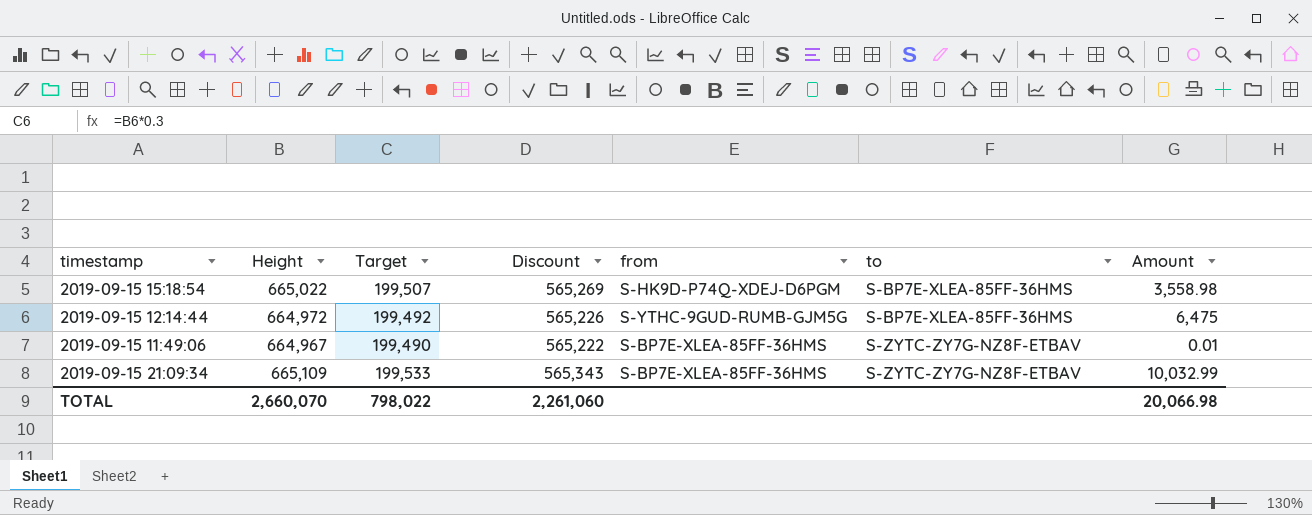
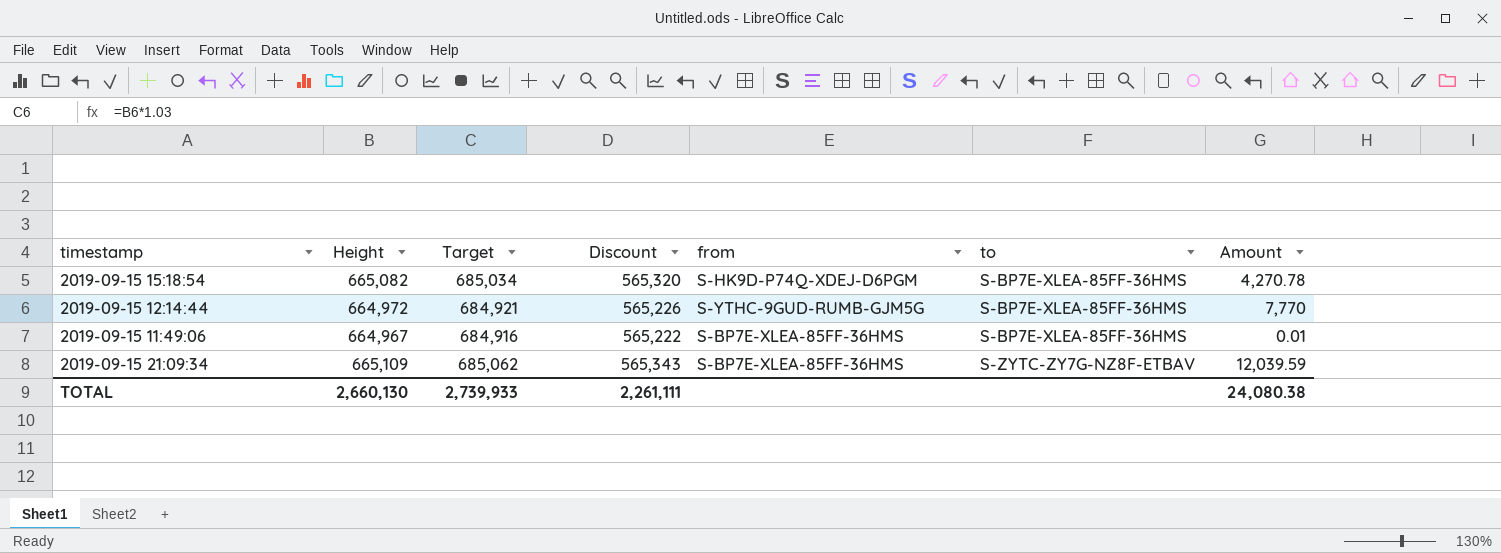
column Target | formula: [Height] * 0.3 -> [Height] * 1.03
2019-09-15 15:18:54 | Height: 665,022 -> 665,082
2019-09-15 15:18:54 | Discount: 565,269 -> 565,320
2019-09-15 15:18:54 | Amount: 3,558.98 -> 4,270.78
2019-09-15 12:14:44 | Amount: 6,475 -> 7,770
2019-09-15 11:49:06 | to: S-ZYTC-ZY7G-NZ8F-ETBAV -> S-BP7E-XLEA-85FF-36HMS
2019-09-15 21:09:34 | Amount: 10,032.99 -> 12,039.59
TOTAL | Height: 2,660,070 -> 2,660,130
TOTAL | Target: 798,022 -> 2,739,933
TOTAL | Discount: 2,261,060 -> 2,261,111
TOTAL | Amount: 20,066.98 -> 24,080.38

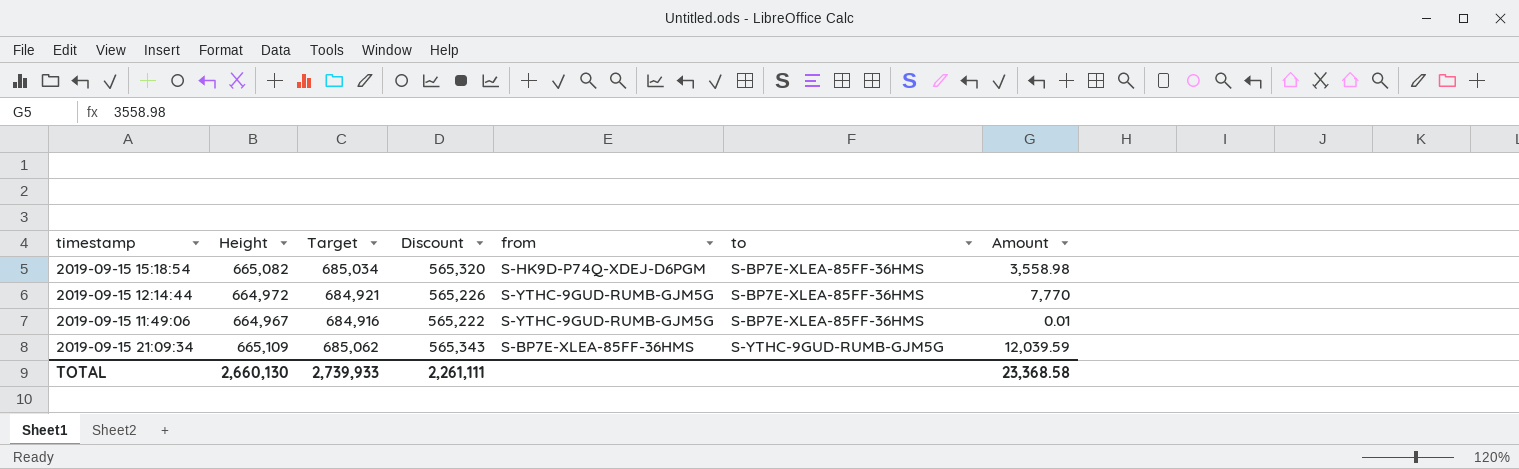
2019-09-15 15:18:54 | Amount: 4,270.78 -> 3,558.98
2019-09-15 11:49:06 | from: S-BP7E-XLEA-85FF-36HMS -> S-YTHC-9GUD-RUMB-GJM5G
2019-09-15 21:09:34 | to: S-ZYTC-ZY7G-NZ8F-ETBAV -> S-YTHC-9GUD-RUMB-GJM5G
TOTAL | Amount: 24,080.38 -> 23,368.58

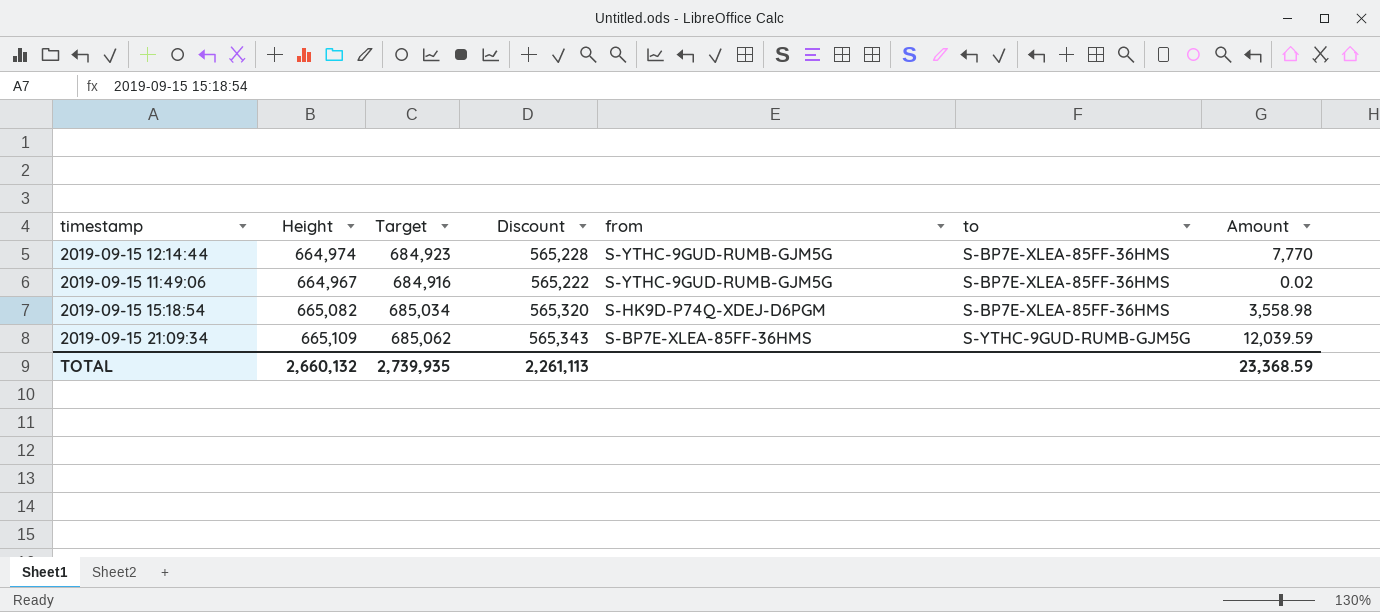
row order: to ascending -> from descending
2019-09-15 12:14:44 | Height: 664,972 -> 664,974
2019-09-15 12:14:44 | Target: 684,921 -> 684,923
2019-09-15 12:14:44 | Discount: 565,226 -> 565,228
2019-09-15 11:49:06 | Amount: 0.01 -> 0.02
TOTAL | Height: 2,660,130 -> 2,660,132
TOTAL | Target: 2,739,933 -> 2,739,935
TOTAL | Discount: 2,261,111 -> 2,261,113
TOTAL | Amount: 23,368.58 -> 23,368.59

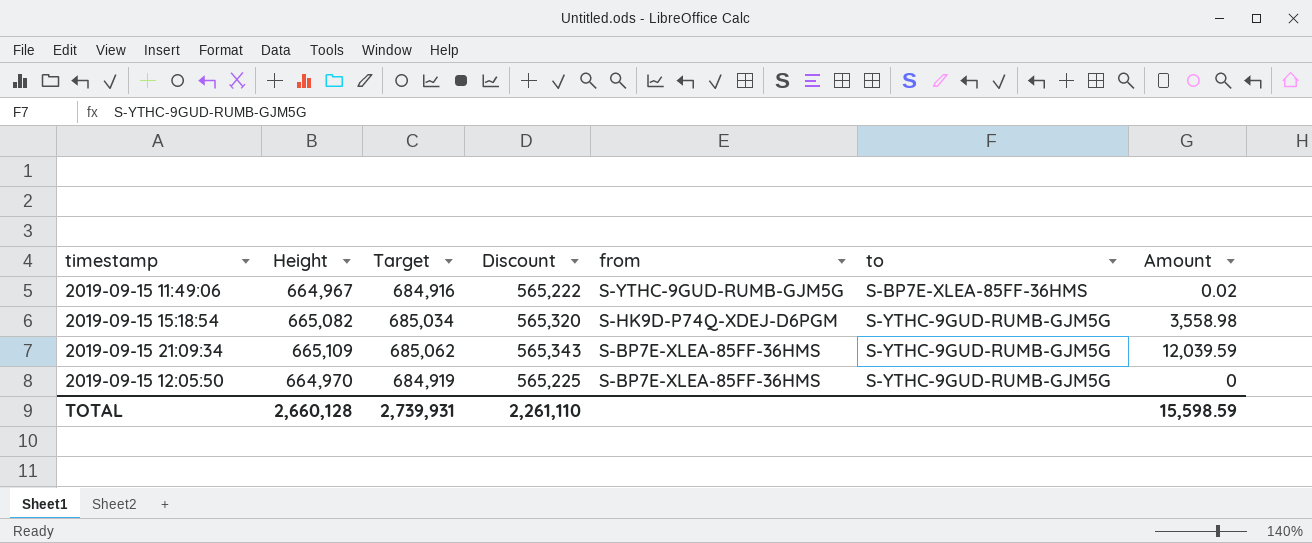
row 2019-09-15 12:14:44: 664,974 | 684,923 | 565,228 | S-YTHC-9GUD-RUMB-GJM5G | S-BP7E-XLEA-85FF-36HMS | 7,770 -> none
2019-09-15 15:18:54 | to: S-BP7E-XLEA-85FF-36HMS -> S-YTHC-9GUD-RUMB-GJM5G
row 2019-09-15 12:05:50: none -> 664,970 | 684,919 | 565,225 | S-BP7E-XLEA-85FF-36HMS | S-YTHC-9GUD-RUMB-GJM5G | 0
TOTAL | Height: 2,660,132 -> 2,660,128
TOTAL | Target: 2,739,935 -> 2,739,931
TOTAL | Discount: 2,261,113 -> 2,261,110
TOTAL | Amount: 23,368.59 -> 15,598.59

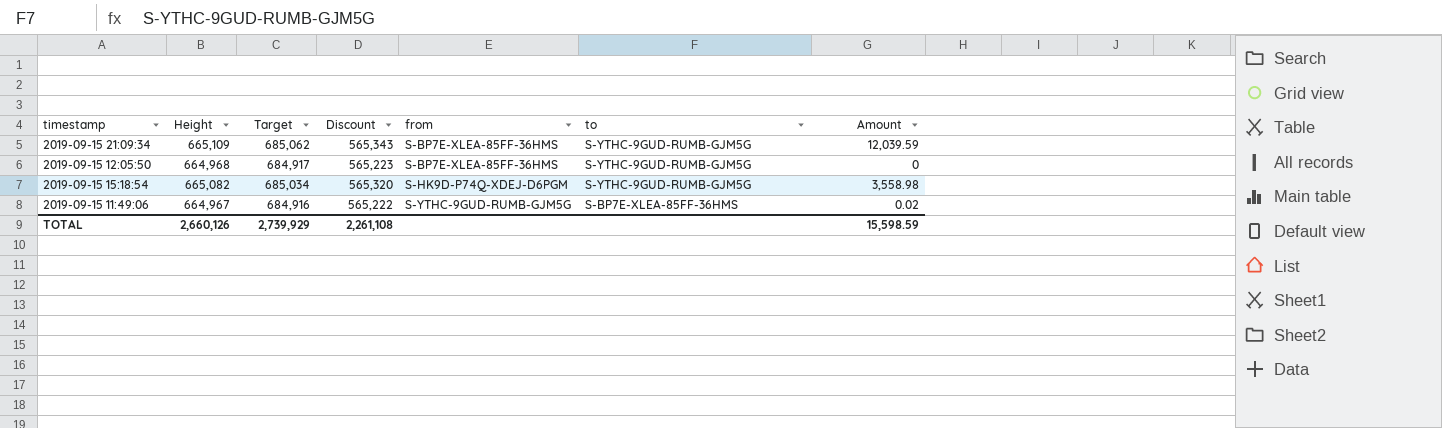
row order: from descending -> from ascending
2019-09-15 12:05:50 | Height: 664,970 -> 664,968
2019-09-15 12:05:50 | Target: 684,919 -> 684,917
2019-09-15 12:05:50 | Discount: 565,225 -> 565,223
TOTAL | Height: 2,660,128 -> 2,660,126
TOTAL | Target: 2,739,931 -> 2,739,929
TOTAL | Discount: 2,261,110 -> 2,261,108

